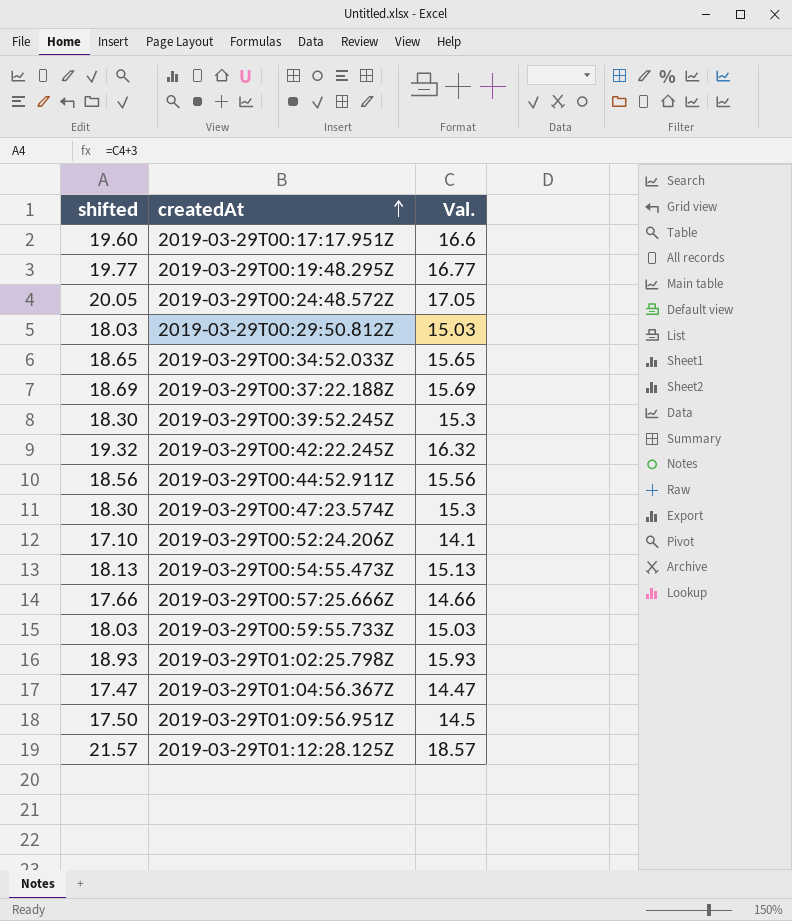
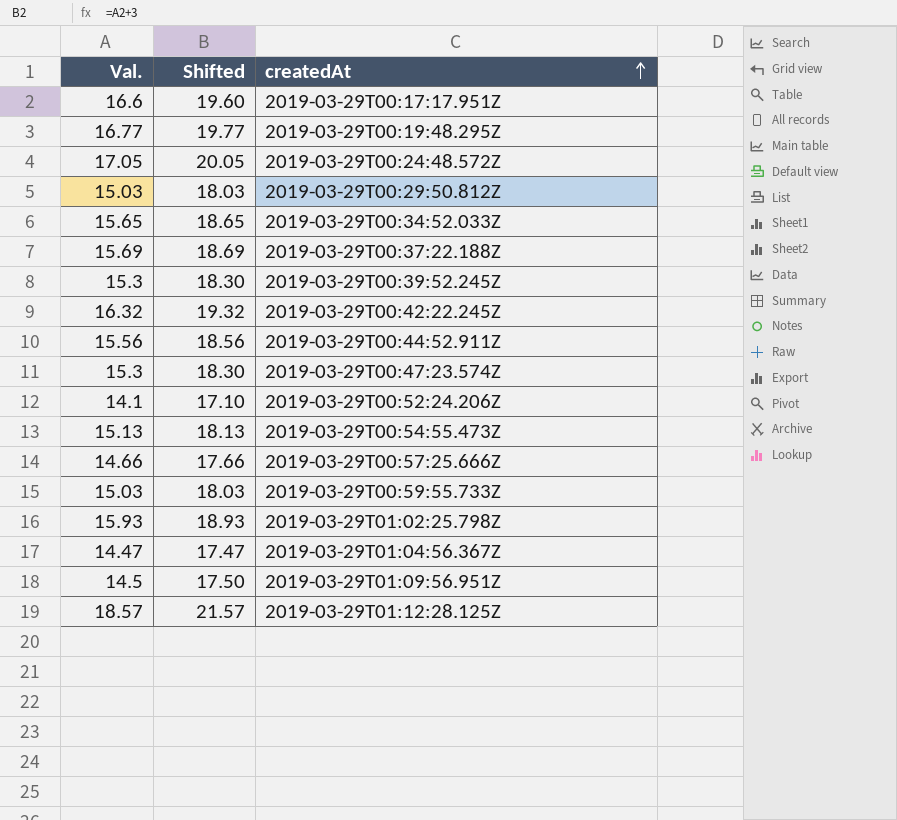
column Val. | position: 3 -> 1
column name: shifted -> Shifted

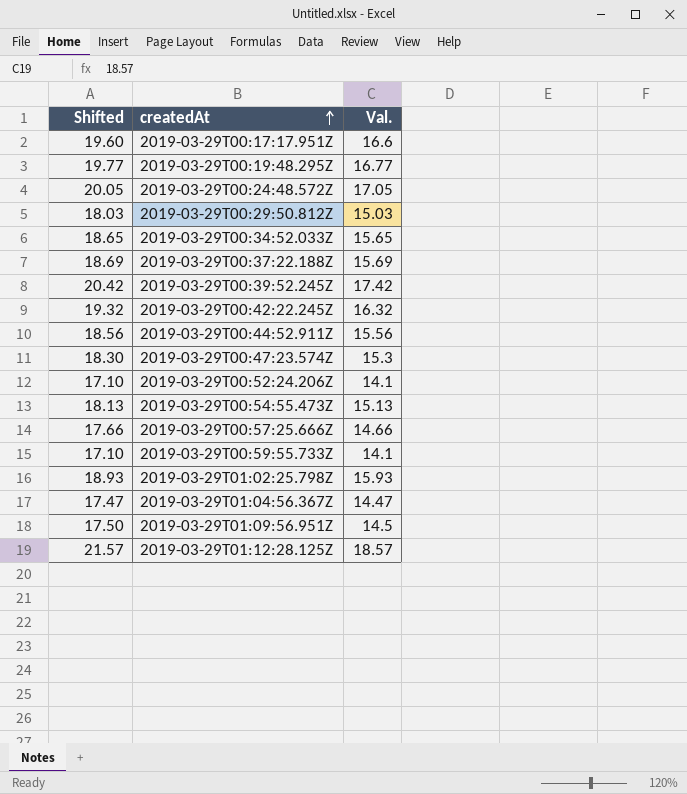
column Val. | position: 1 -> 3
2019-03-29T00:39:52.245Z | Shifted: 18.30 -> 20.42
2019-03-29T00:39:52.245Z | Val.: 15.3 -> 17.42
2019-03-29T00:59:55.733Z | Shifted: 18.03 -> 17.10
2019-03-29T00:59:55.733Z | Val.: 15.03 -> 14.1

